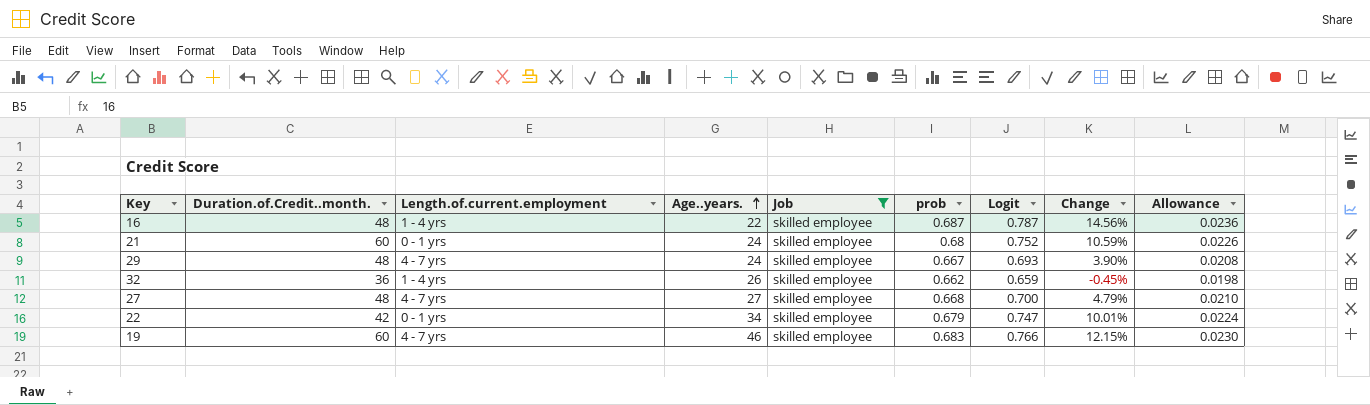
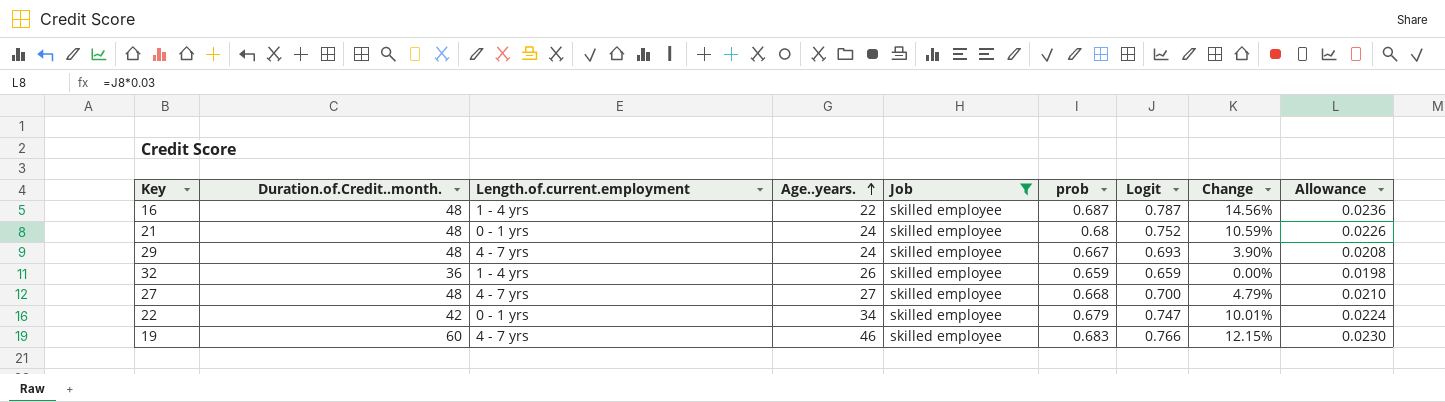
21 | Duration.of.Credit..month.: 60 -> 48
32 | prob: 0.662 -> 0.659
32 | Change: -0.45% -> 0.00%

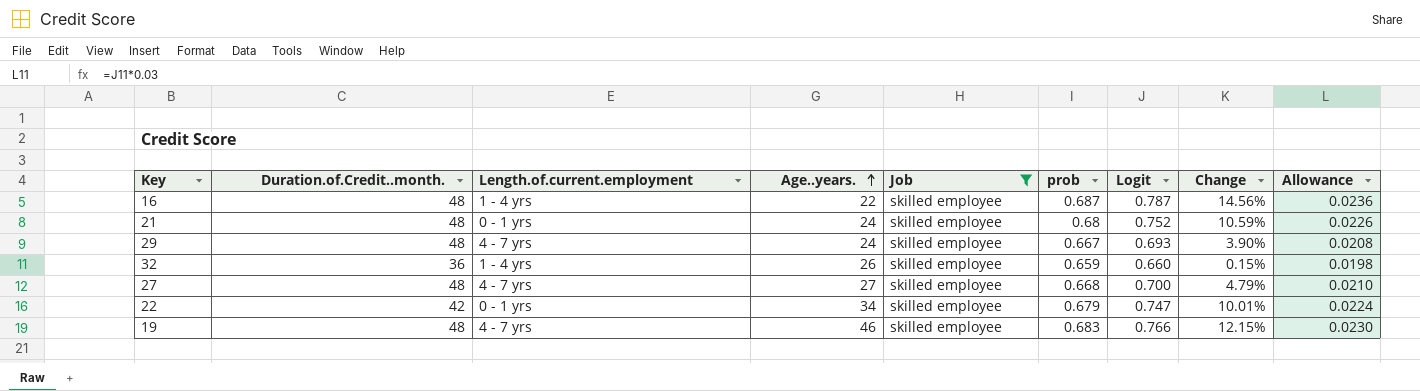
32 | Logit: 0.659 -> 0.660
32 | Change: 0.00% -> 0.15%
19 | Duration.of.Credit..month.: 60 -> 48

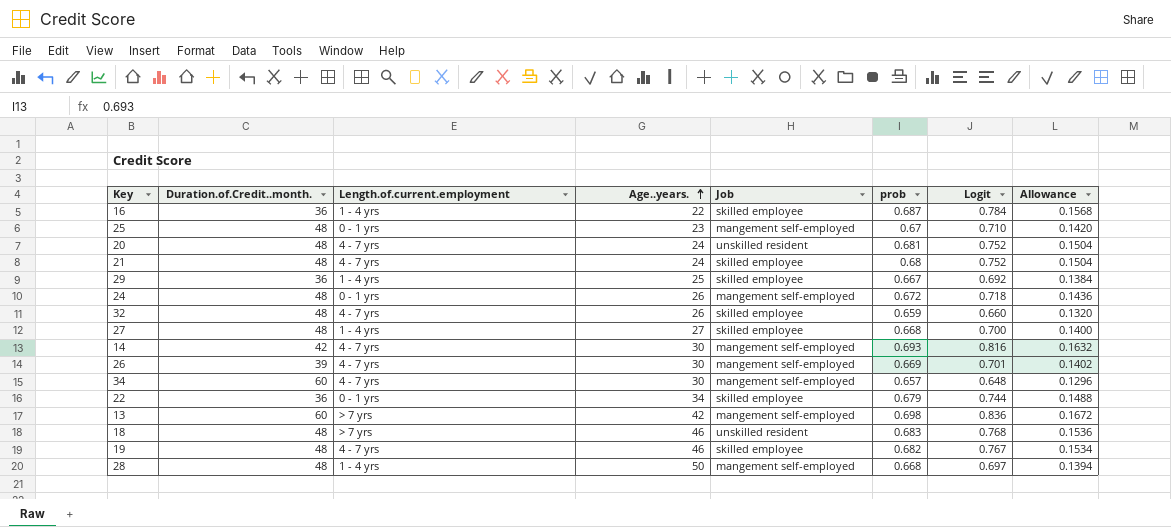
filter: Job = skilled employee -> none
column Change | formula: ([Logit] - [prob]) / [prob] -> none
column Allowance | formula: [Logit] * 0.03 -> [Logit] * 0.2
16 | Duration.of.Credit..month.: 48 -> 36
16 | Logit: 0.787 -> 0.784
21 | Length.of.current.employment: 0 - 1 yrs -> 4 - 7 yrs
29 | Duration.of.Credit..month.: 48 -> 36
29 | Length.of.current.employment: 4 - 7 yrs -> 1 - 4 yrs
29 | Age..years.: 24 -> 25
29 | Logit: 0.693 -> 0.692
32 | Duration.of.Credit..month.: 36 -> 48
32 | Length.of.current.employment: 1 - 4 yrs -> 4 - 7 yrs
27 | Length.of.current.employment: 4 - 7 yrs -> 1 - 4 yrs
22 | Duration.of.Credit..month.: 42 -> 36
22 | Logit: 0.747 -> 0.744
19 | prob: 0.683 -> 0.682
19 | Logit: 0.766 -> 0.767

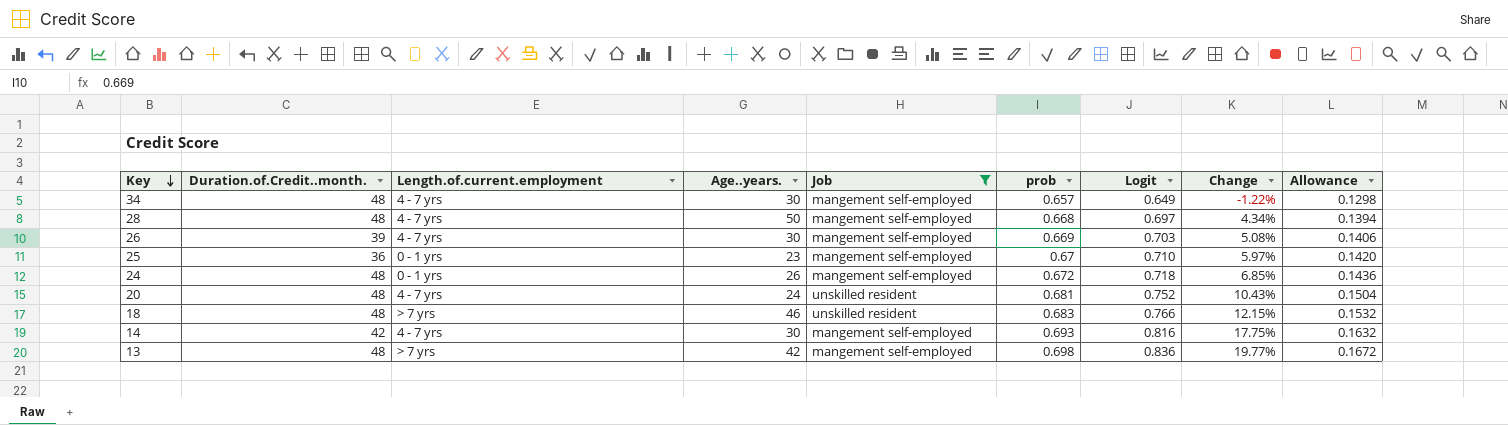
filter: none -> Job != skilled employee
row order: Age..years. ascending -> Key descending
column Change | formula: none -> ([Logit] - [prob]) / [prob]
34 | Duration.of.Credit..month.: 60 -> 48
34 | Logit: 0.648 -> 0.649
34 | Allowance: 0.1296 -> 0.1298
28 | Length.of.current.employment: 1 - 4 yrs -> 4 - 7 yrs
26 | Logit: 0.701 -> 0.703
26 | Allowance: 0.1402 -> 0.1406
25 | Duration.of.Credit..month.: 48 -> 36
18 | Logit: 0.768 -> 0.766
18 | Allowance: 0.1536 -> 0.1532
13 | Duration.of.Credit..month.: 60 -> 48

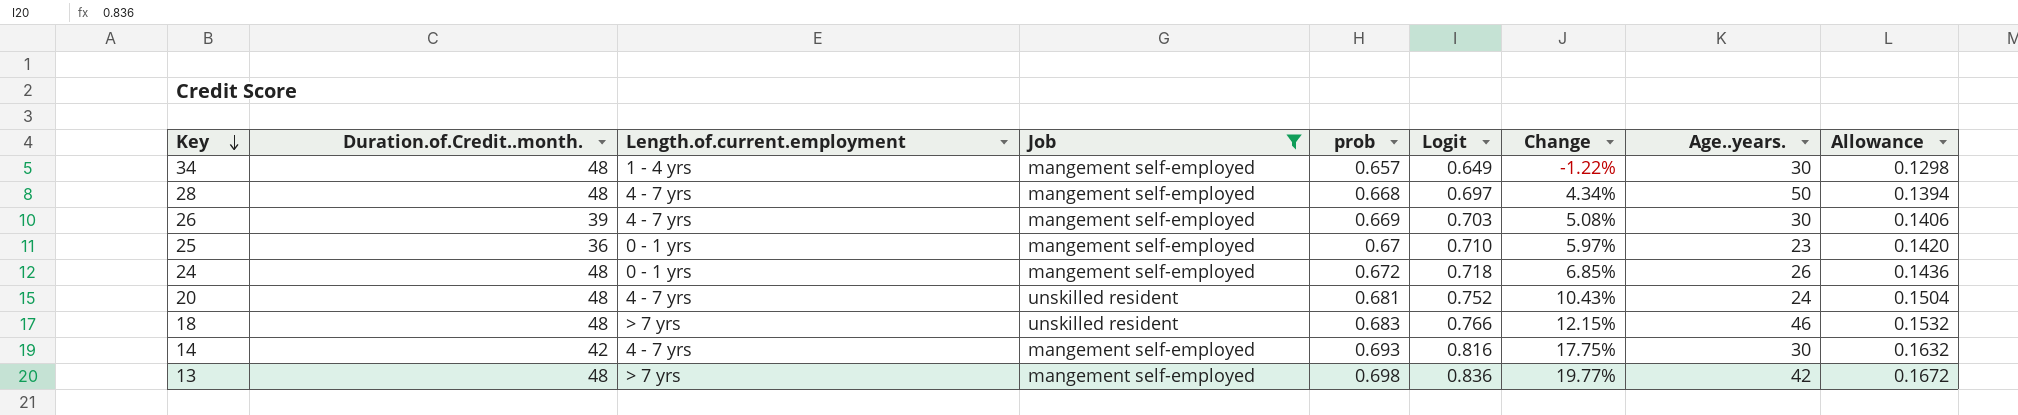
column Age..years. | position: 4 -> 8
34 | Length.of.current.employment: 4 - 7 yrs -> 1 - 4 yrs

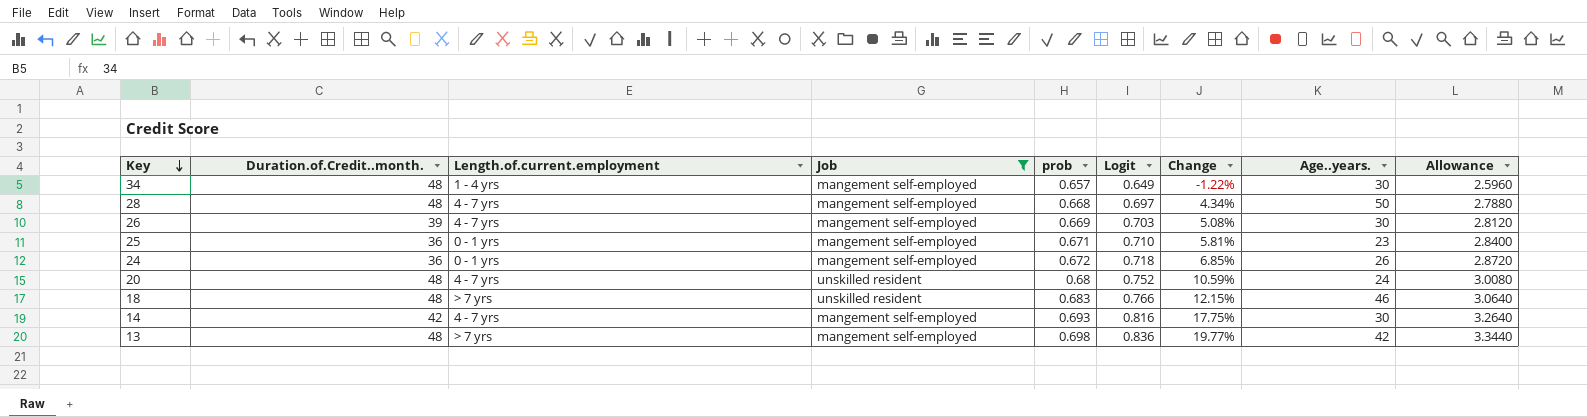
column Allowance | formula: [Logit] * 0.2 -> [Logit] * 4
25 | prob: 0.67 -> 0.671
25 | Change: 5.97% -> 5.81%
24 | Duration.of.Credit..month.: 48 -> 36
20 | prob: 0.681 -> 0.68
20 | Change: 10.43% -> 10.59%

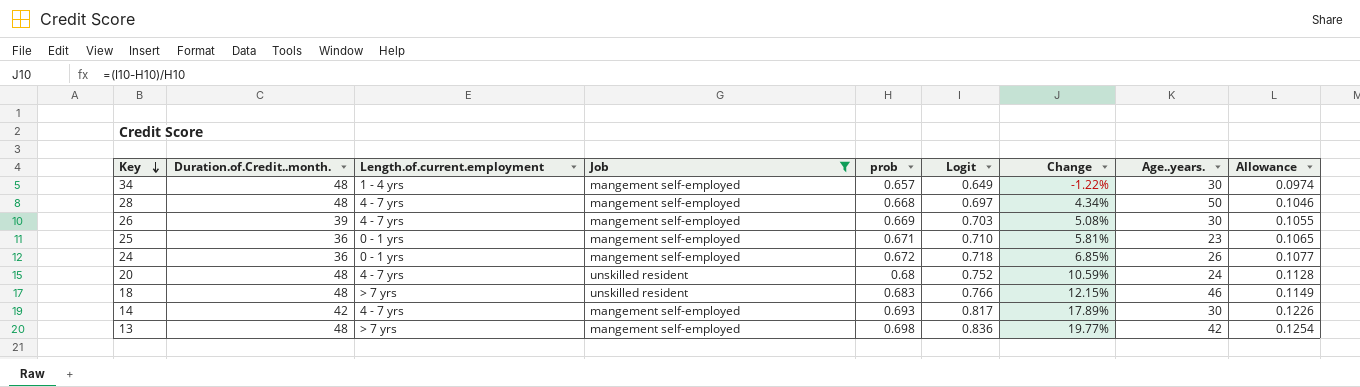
column Allowance | formula: [Logit] * 4 -> [Logit] * 0.15
14 | Logit: 0.816 -> 0.817
14 | Change: 17.75% -> 17.89%

